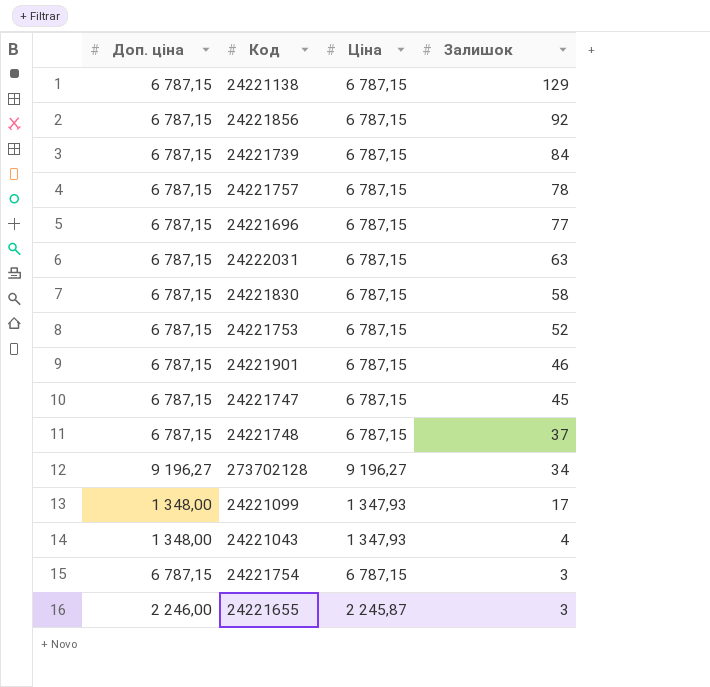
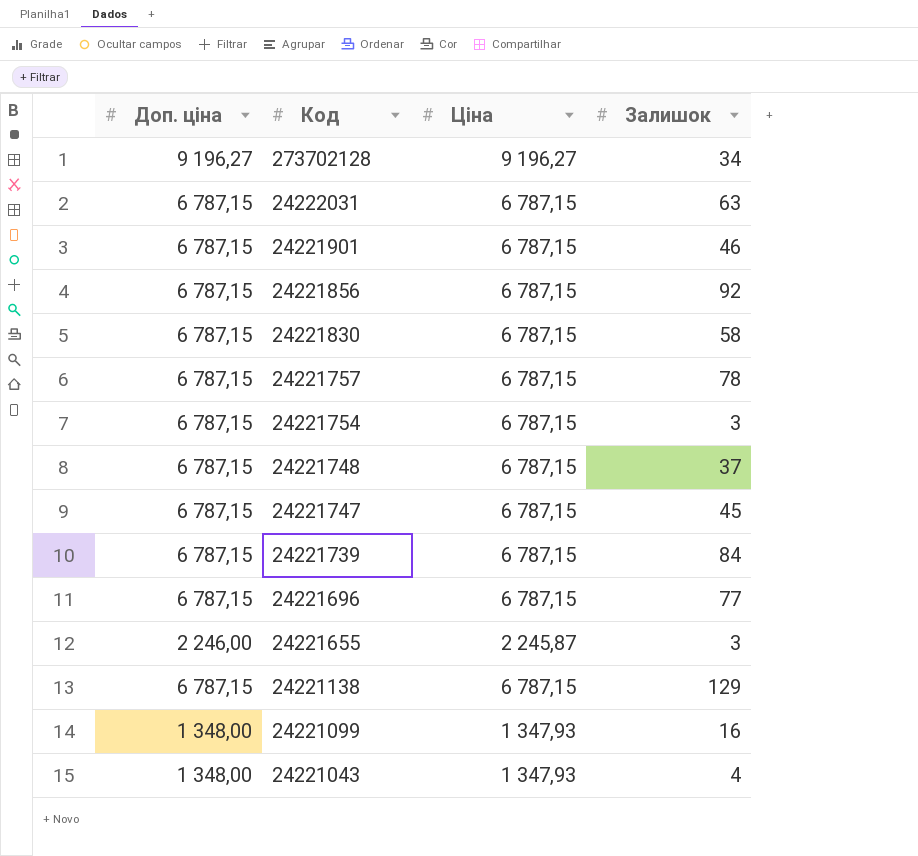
row order: Залишок descending -> Код descending
row 24221753: 6 787,15 | 6 787,15 | 52 -> none
24221099 | Залишок: 17 -> 16

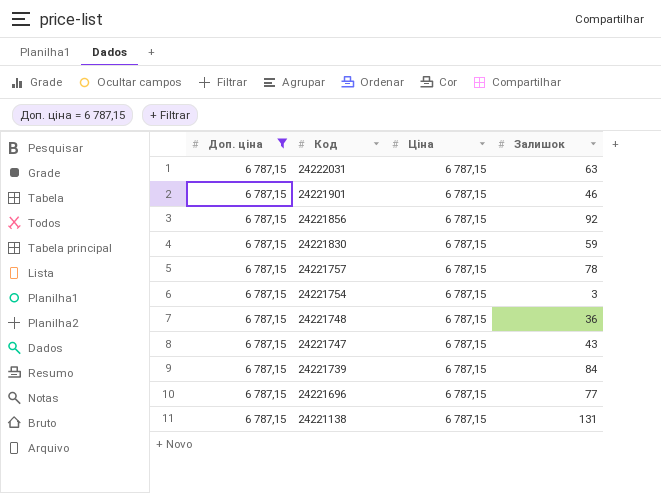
filter: none -> Доп. ціна = 6 787,15
24221830 | Залишок: 58 -> 59
24221748 | Залишок: 37 -> 36
24221747 | Залишок: 45 -> 43
24221138 | Залишок: 129 -> 131

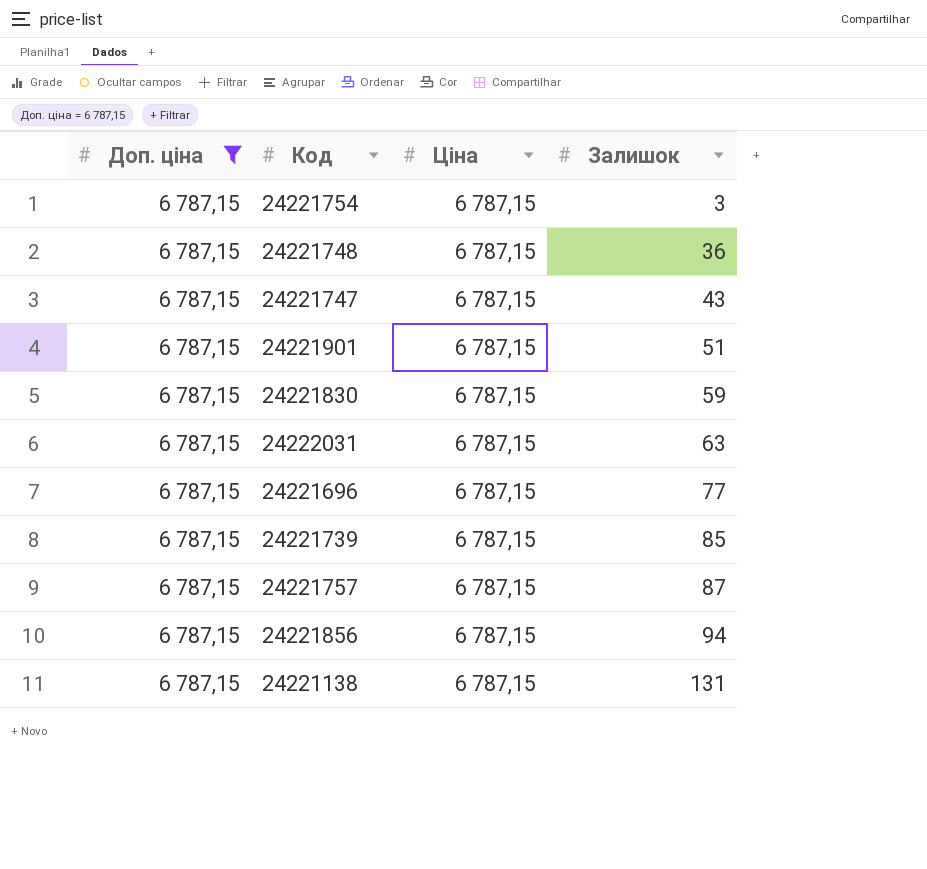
row order: Код descending -> Залишок ascending
24221901 | Залишок: 46 -> 51
24221739 | Залишок: 84 -> 85
24221757 | Залишок: 78 -> 87
24221856 | Залишок: 92 -> 94

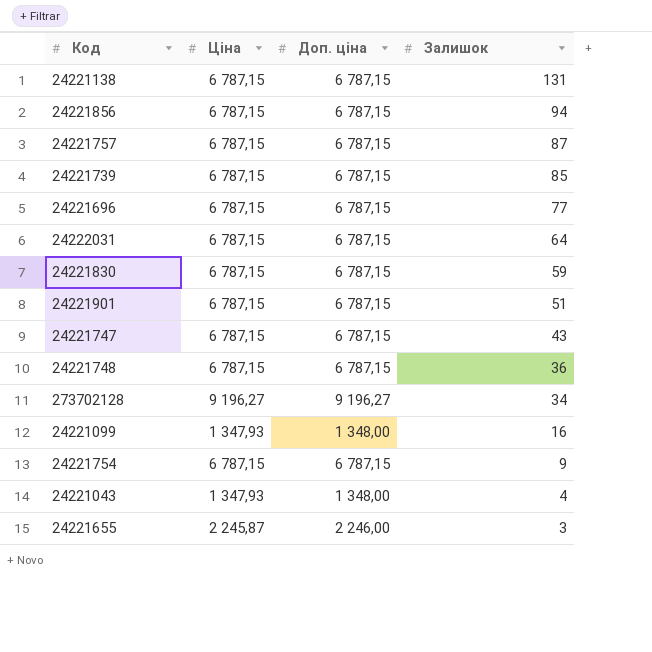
filter: Доп. ціна = 6 787,15 -> none
row order: Залишок ascending -> Залишок descending
column Доп. ціна | position: 1 -> 3
24222031 | Залишок: 63 -> 64
24221754 | Залишок: 3 -> 9

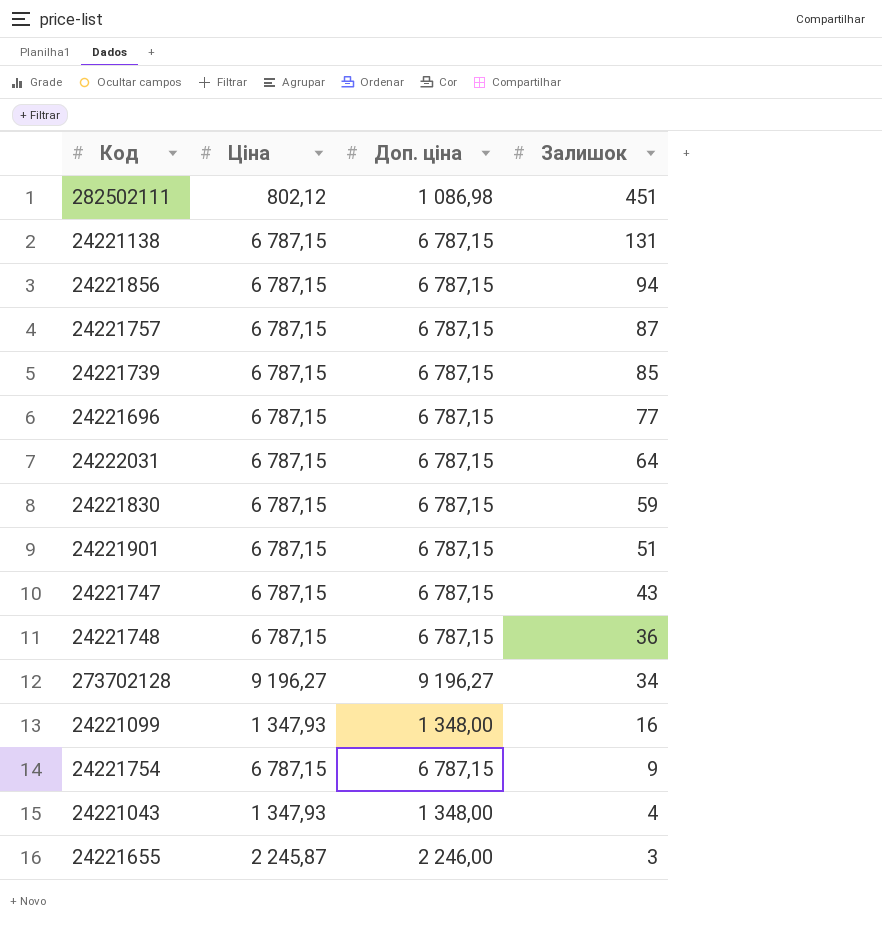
row 282502111: none -> 802,12 | 1 086,98 | 451

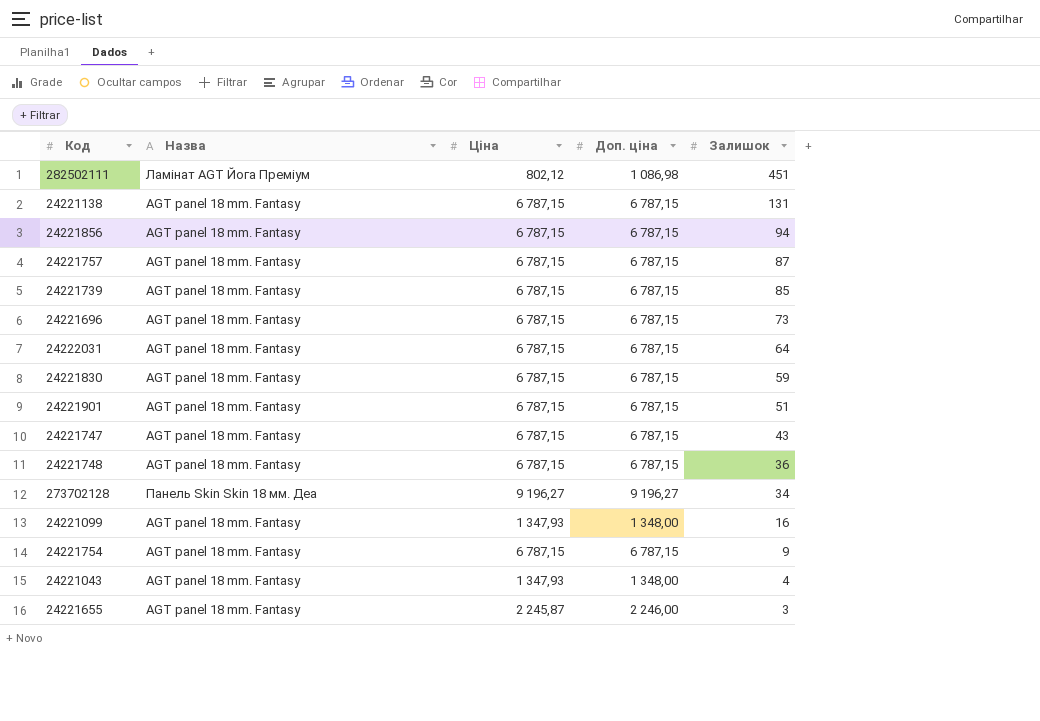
column Назва | position: none -> 2
24221696 | Залишок: 77 -> 73

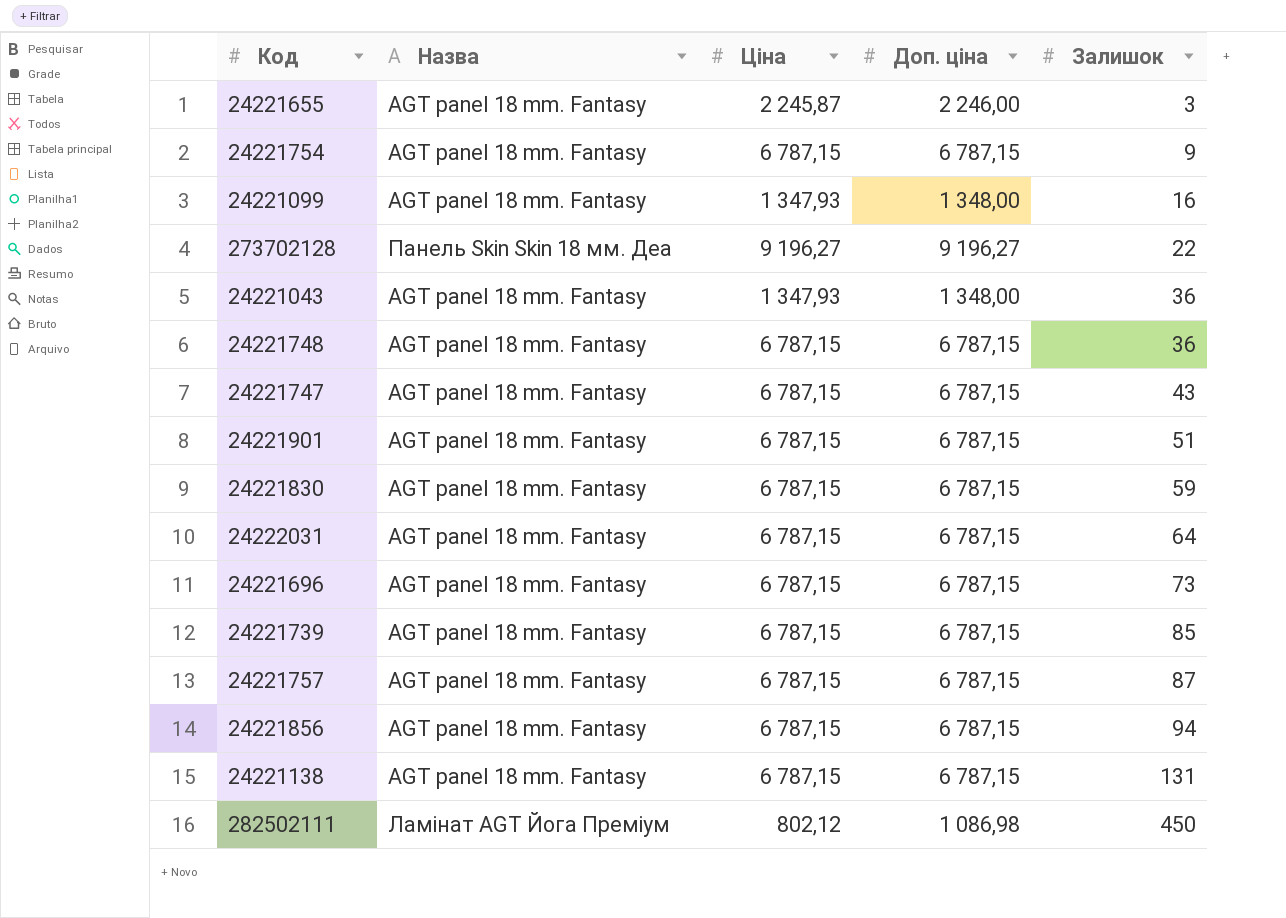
row order: Залишок descending -> Залишок ascending
273702128 | Залишок: 34 -> 22
24221043 | Залишок: 4 -> 36
282502111 | Залишок: 451 -> 450

